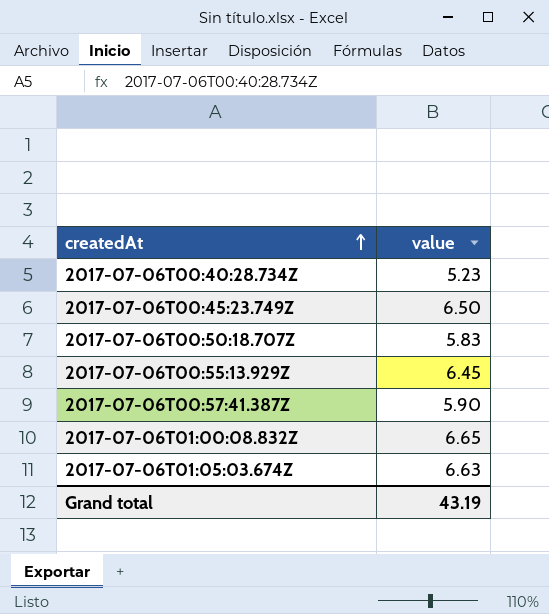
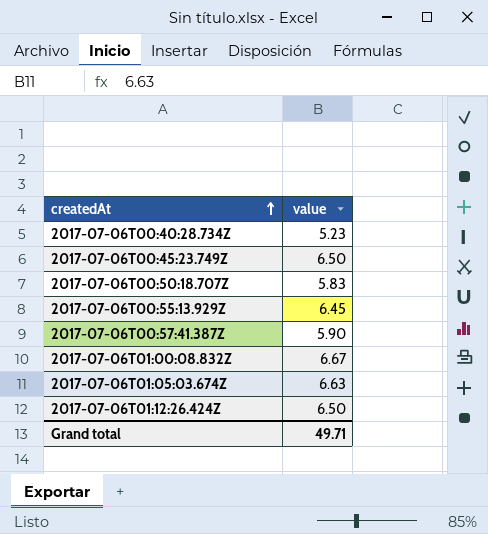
2017-07-06T01:00:08.832Z | value: 6.65 -> 6.67
row 2017-07-06T01:12:26.424Z: none -> 6.50
Grand total | value: 43.19 -> 49.71

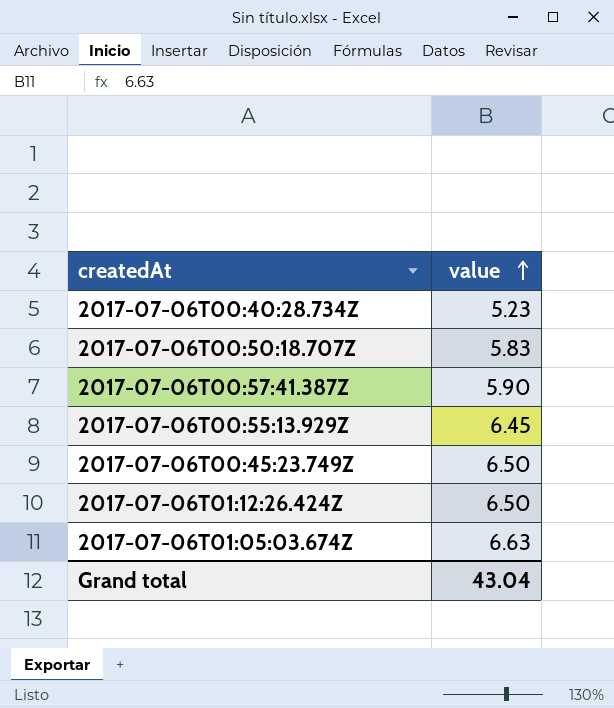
row order: createdAt ascending -> value ascending
row 2017-07-06T01:00:08.832Z: 6.67 -> none
Grand total | value: 49.71 -> 43.04

